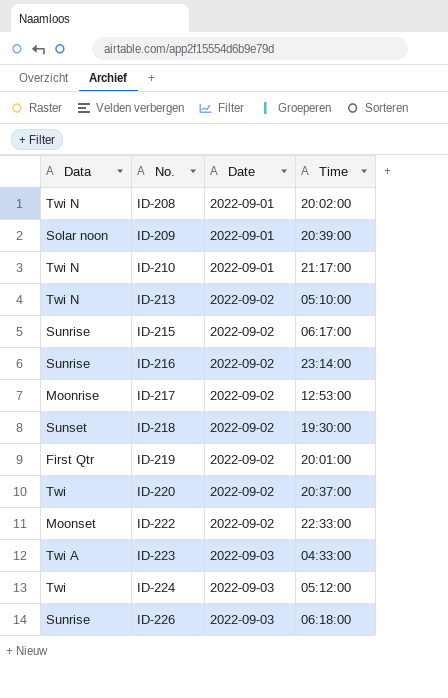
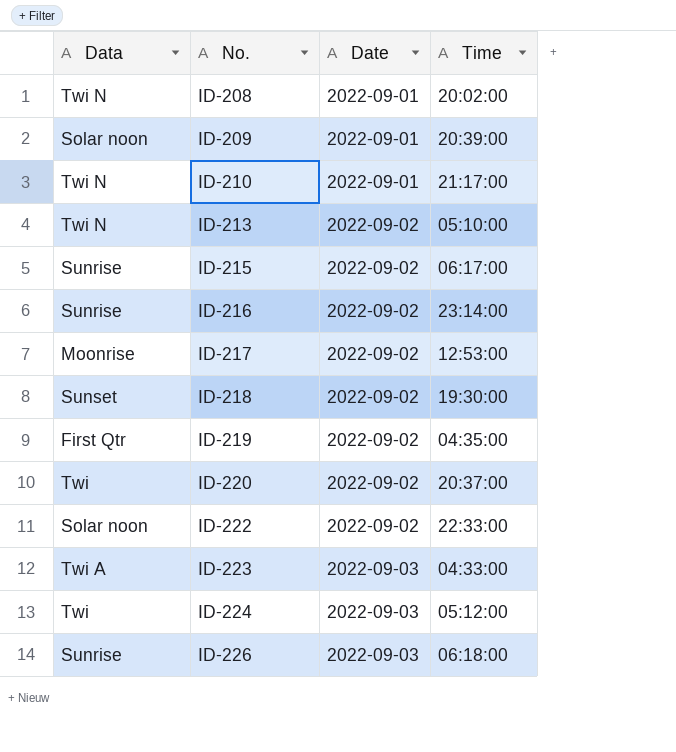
ID-219 | Time: 20:01:00 -> 04:35:00
ID-222 | Data: Moonset -> Solar noon

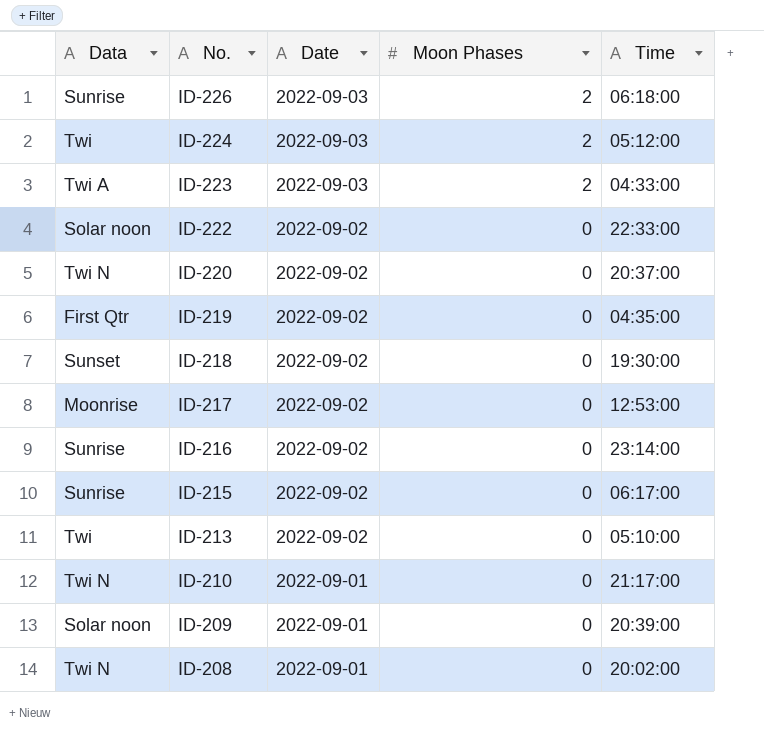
row order: No. ascending -> No. descending
column Moon Phases | position: none -> 4
ID-220 | Data: Twi -> Twi N
ID-213 | Data: Twi N -> Twi

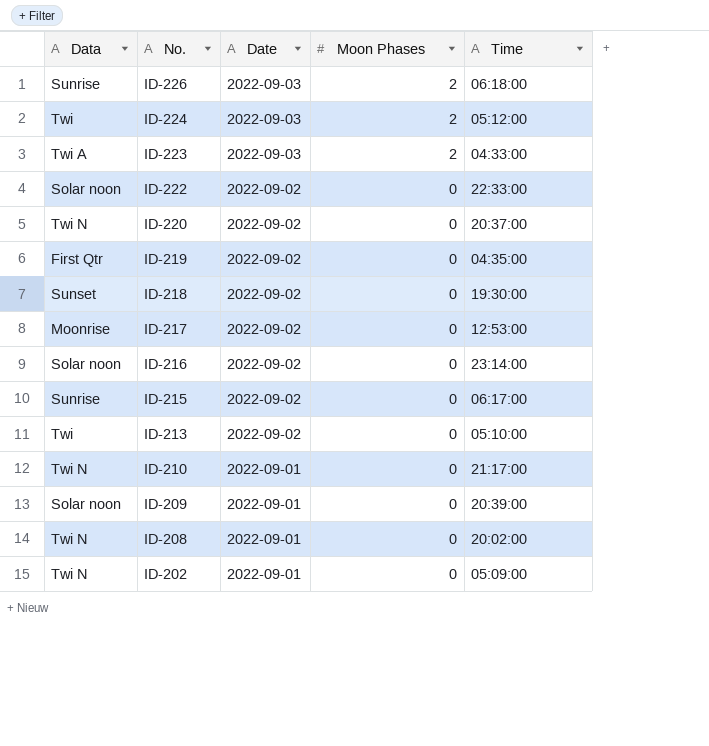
ID-216 | Data: Sunrise -> Solar noon
row ID-202: none -> Twi N | 2022-09-01 | 0 | 05:09:00

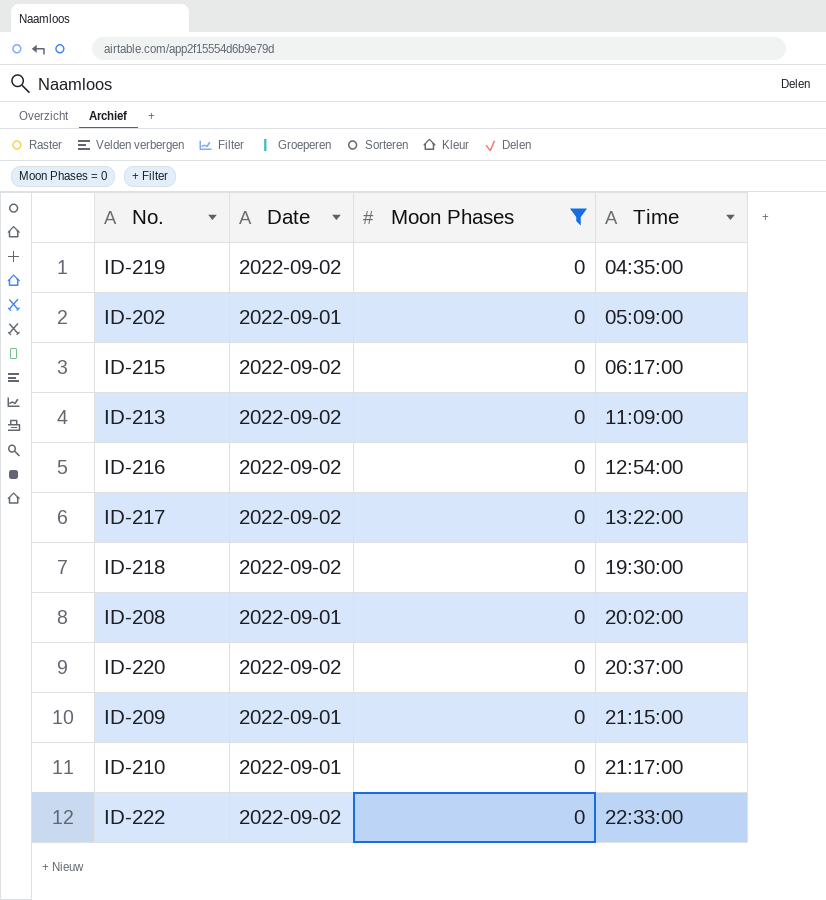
filter: none -> Moon Phases = 0
row order: No. descending -> Time ascending
column Data | position: 1 -> none
ID-213 | Time: 05:10:00 -> 11:09:00
ID-216 | Time: 23:14:00 -> 12:54:00
ID-217 | Time: 12:53:00 -> 13:22:00
ID-209 | Time: 20:39:00 -> 21:15:00

